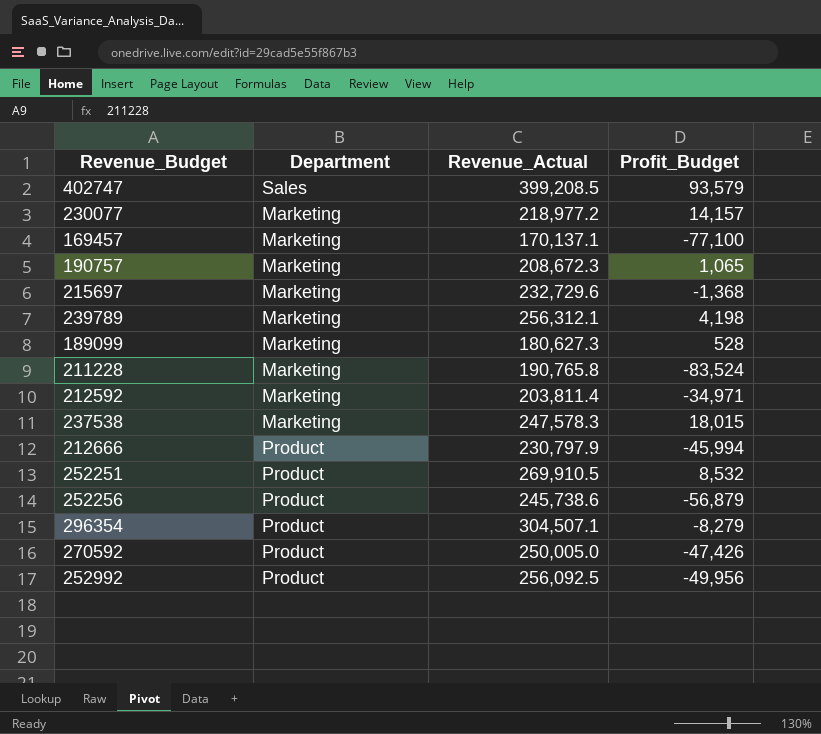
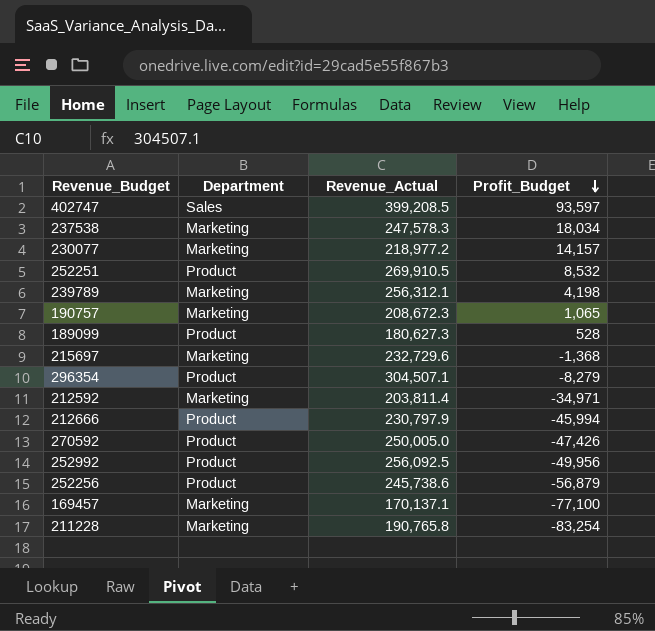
row order: none -> Profit_Budget descending
402747 | Profit_Budget: 93,579 -> 93,597
237538 | Profit_Budget: 18,015 -> 18,034
189099 | Department: Marketing -> Product
211228 | Profit_Budget: -83,524 -> -83,254

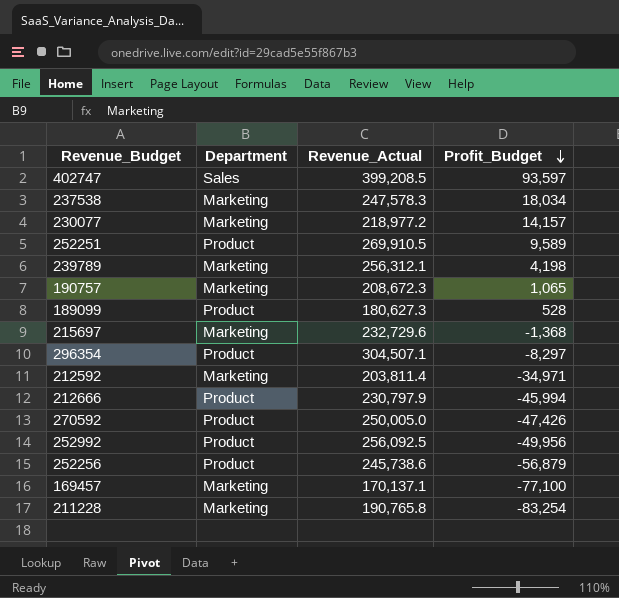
252251 | Profit_Budget: 8,532 -> 9,589
296354 | Profit_Budget: -8,279 -> -8,297

